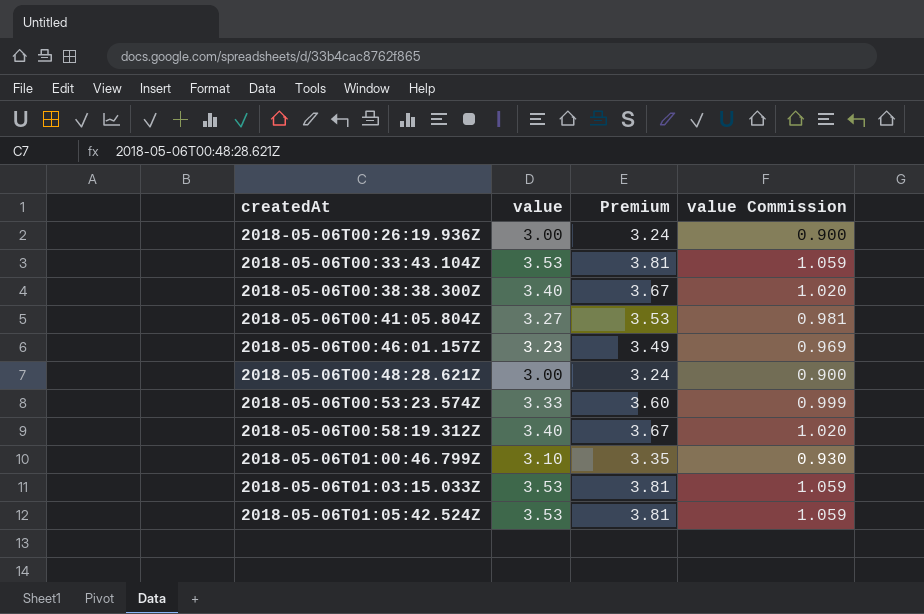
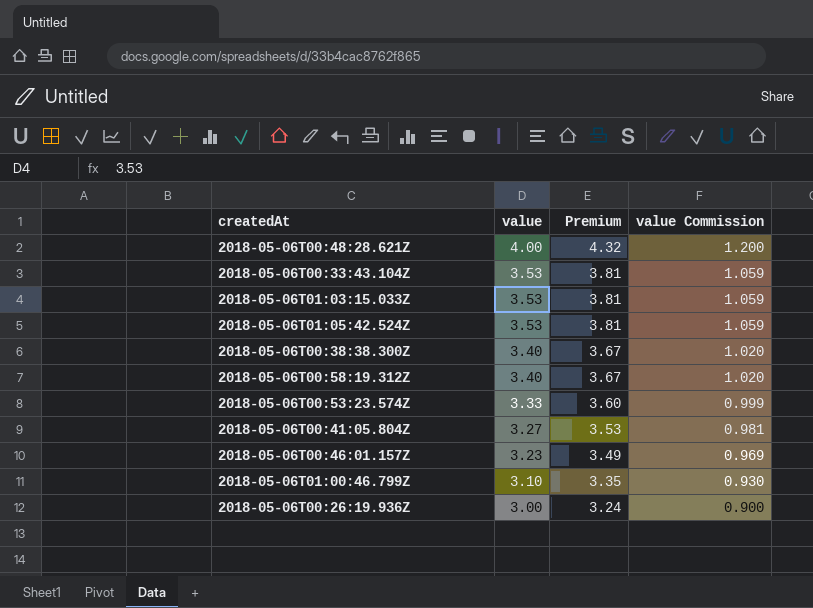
row order: createdAt ascending -> value descending
2018-05-06T00:48:28.621Z | value: 3.00 -> 4.00
2018-05-06T00:48:28.621Z | Premium: 3.24 -> 4.32
2018-05-06T00:48:28.621Z | value Commission: 0.900 -> 1.200

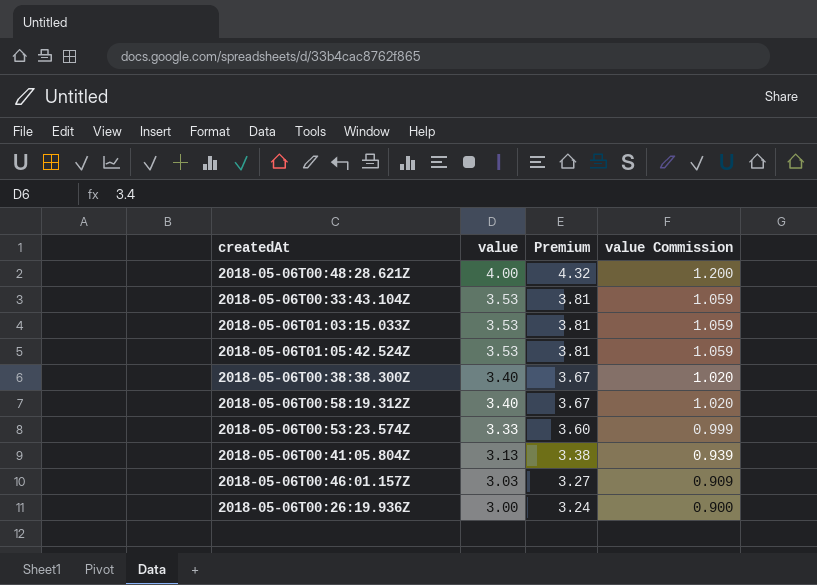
row 2018-05-06T01:00:46.799Z: 3.10 | 3.35 | 0.930 -> none
2018-05-06T00:41:05.804Z | value: 3.27 -> 3.13
2018-05-06T00:41:05.804Z | Premium: 3.53 -> 3.38
2018-05-06T00:41:05.804Z | value Commission: 0.981 -> 0.939
2018-05-06T00:46:01.157Z | value: 3.23 -> 3.03
2018-05-06T00:46:01.157Z | Premium: 3.49 -> 3.27
2018-05-06T00:46:01.157Z | value Commission: 0.969 -> 0.909

